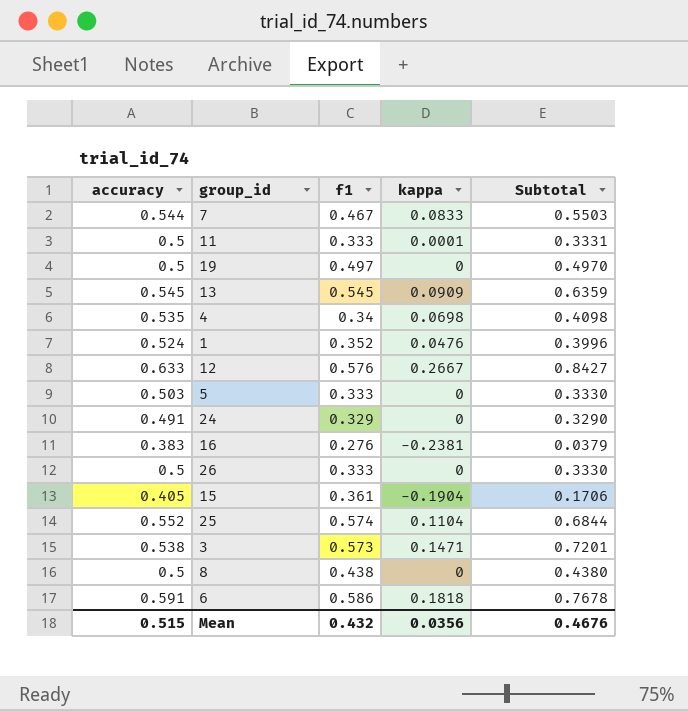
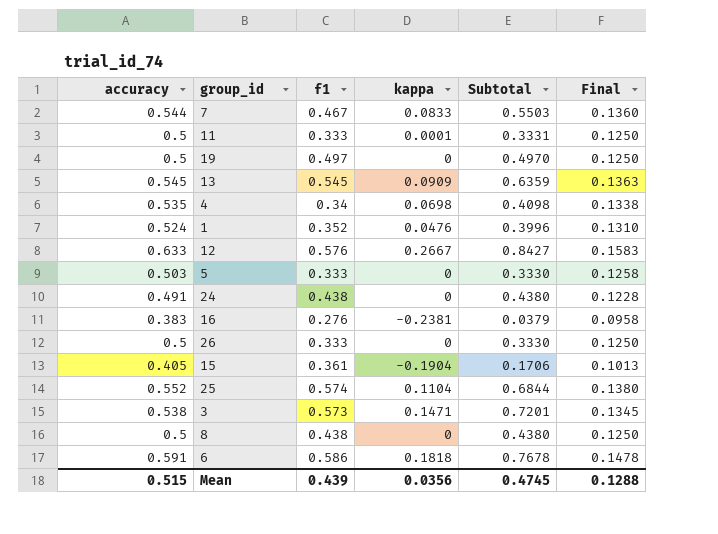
column Final | formula: none -> [accuracy] * 0.25
24 | f1: 0.329 -> 0.438
24 | Subtotal: 0.3290 -> 0.4380
Mean | f1: 0.432 -> 0.439
Mean | Subtotal: 0.4676 -> 0.4745

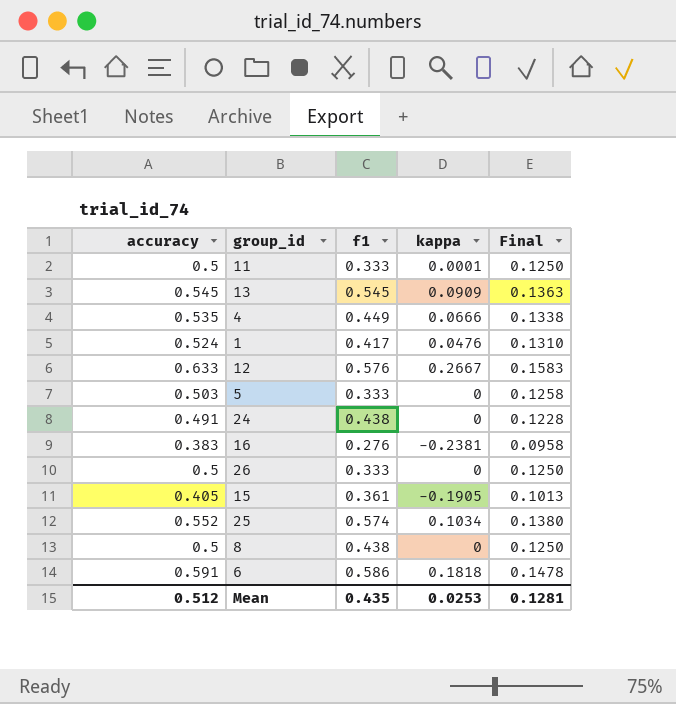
column Subtotal | formula: [f1] + [kappa] -> none
row 7: 0.544 | 0.467 | 0.0833 | 0.5503 | 0.1360 -> none
row 19: 0.5 | 0.497 | 0 | 0.4970 | 0.1250 -> none
row 3: 0.538 | 0.573 | 0.1471 | 0.7201 | 0.1345 -> none
4 | f1: 0.34 -> 0.449
4 | kappa: 0.0698 -> 0.0666
1 | f1: 0.352 -> 0.417
15 | kappa: -0.1904 -> -0.1905
25 | kappa: 0.1104 -> 0.1034
Mean | accuracy: 0.515 -> 0.512
Mean | f1: 0.439 -> 0.435
Mean | kappa: 0.0356 -> 0.0253
Mean | Final: 0.1288 -> 0.1281

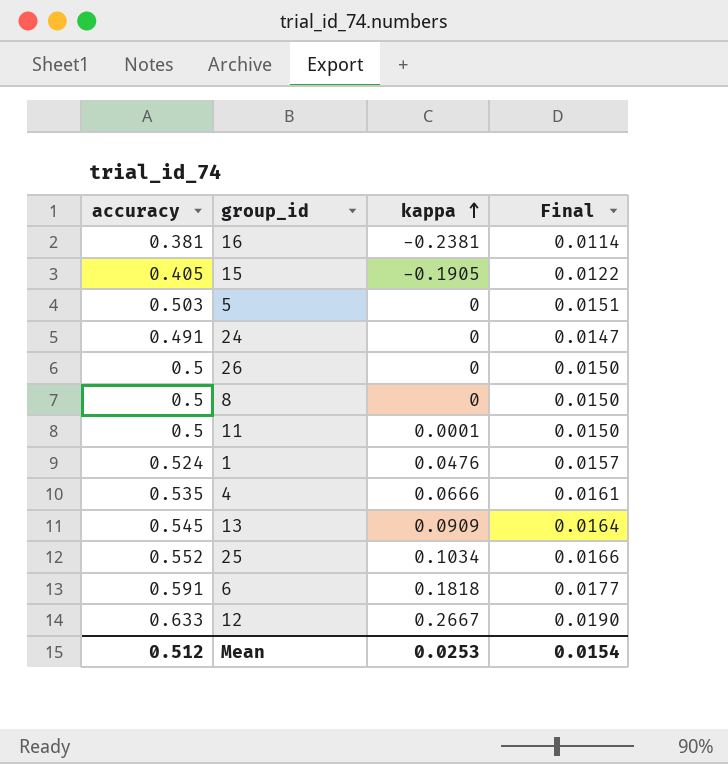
row order: none -> kappa ascending
column f1 | position: 3 -> none
column Final | formula: [accuracy] * 0.25 -> [accuracy] * 0.03
16 | accuracy: 0.383 -> 0.381
Mean | Final: 0.1281 -> 0.0154

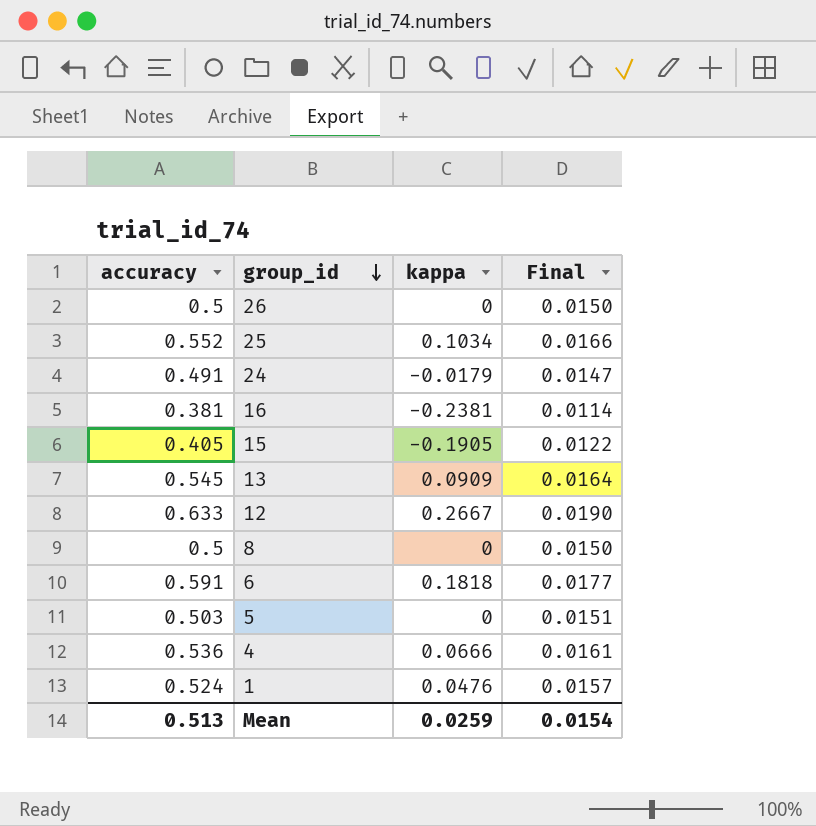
row order: kappa ascending -> group_id descending
row 11: 0.5 | 0.0001 | 0.0150 -> none
24 | kappa: 0 -> -0.0179
4 | accuracy: 0.535 -> 0.536
Mean | accuracy: 0.512 -> 0.513
Mean | kappa: 0.0253 -> 0.0259

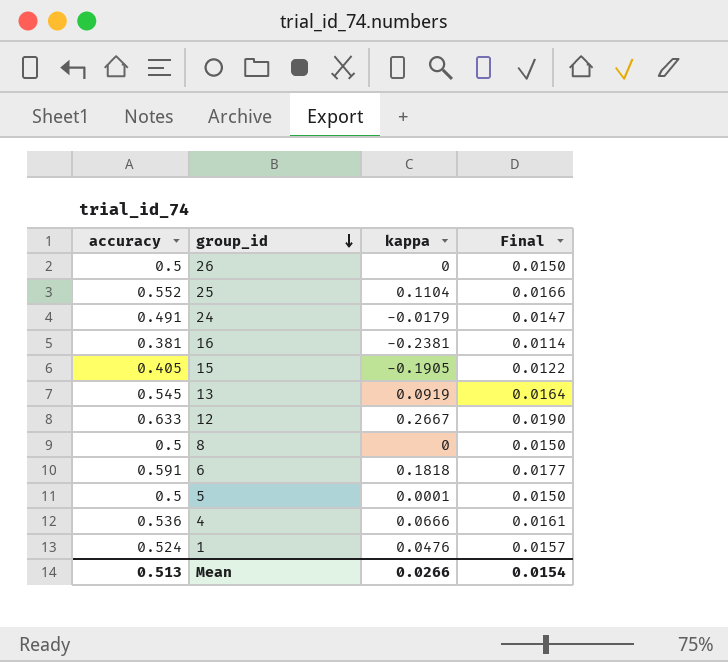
25 | kappa: 0.1034 -> 0.1104
13 | kappa: 0.0909 -> 0.0919
5 | accuracy: 0.503 -> 0.5
5 | kappa: 0 -> 0.0001
5 | Final: 0.0151 -> 0.0150
Mean | kappa: 0.0259 -> 0.0266

